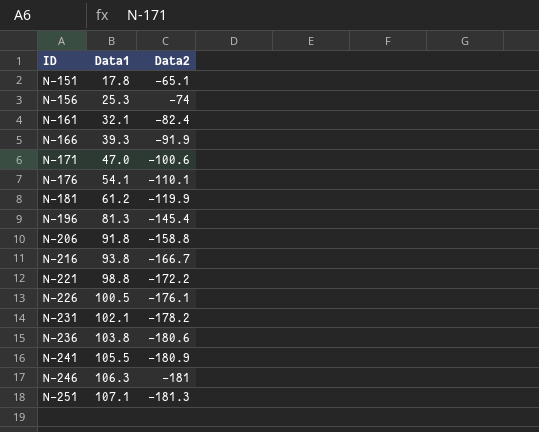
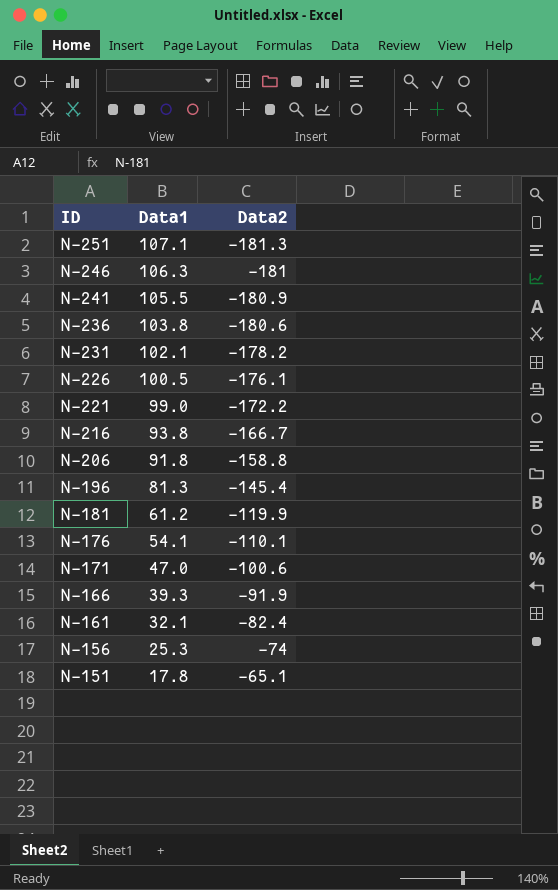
row order: ID ascending -> ID descending
N-221 | Data1: 98.8 -> 99.0

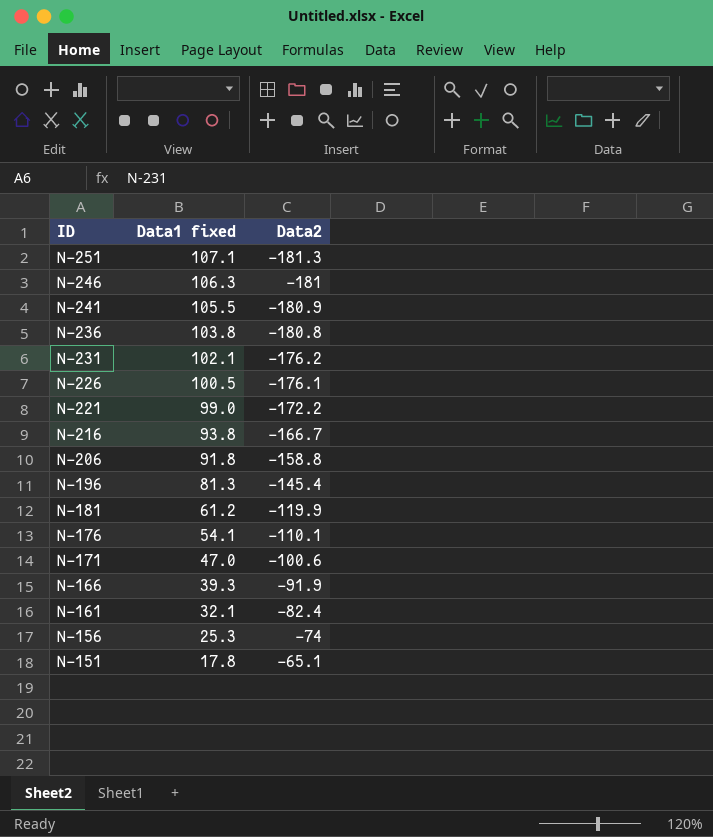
column name: Data1 -> Data1 fixed
N-236 | Data2: -180.6 -> -180.8
N-231 | Data2: -178.2 -> -176.2

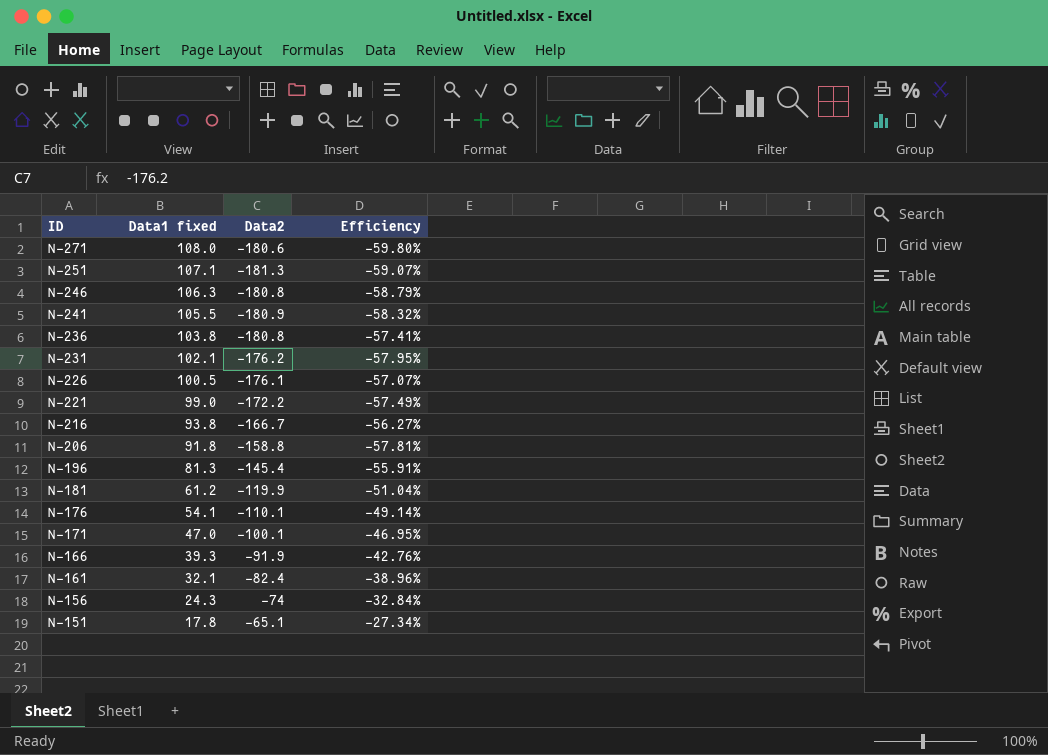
column Efficiency | formula: none -> [Data1 fixed] / [Data2]
row N-271: none -> 108.0 | -180.6 | -59.80%
N-246 | Data2: -181 -> -180.8
N-171 | Data2: -100.6 -> -100.1
N-156 | Data1 fixed: 25.3 -> 24.3

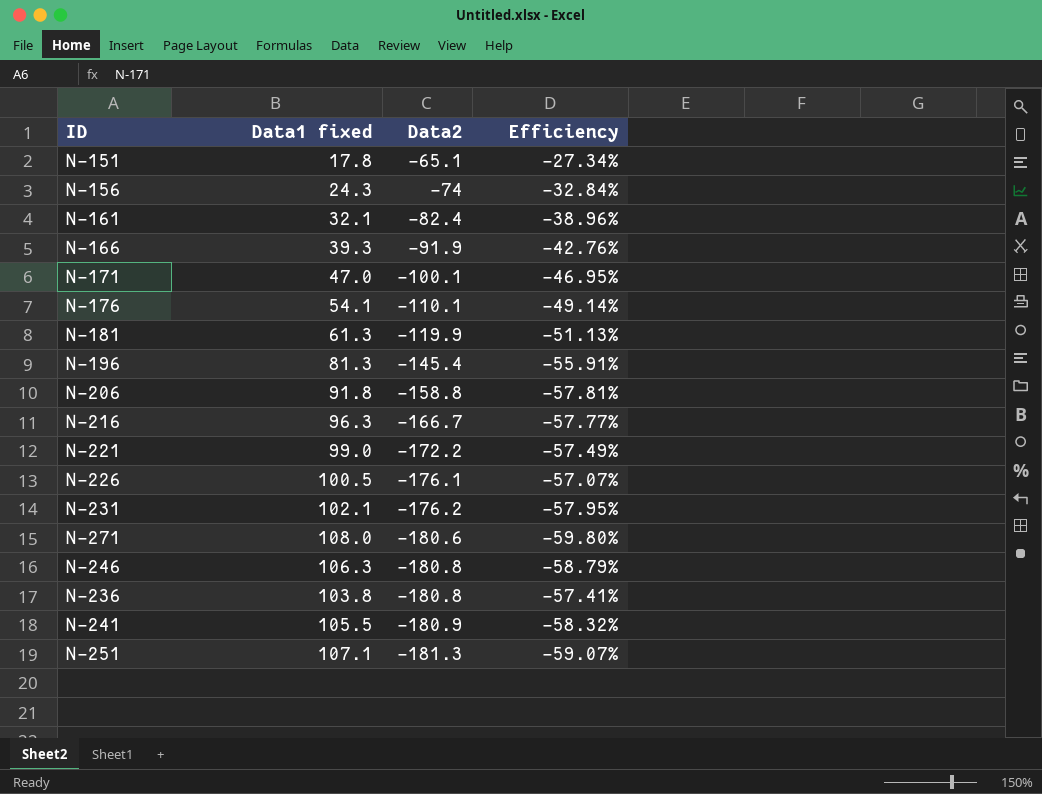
row order: ID descending -> Data2 descending
N-181 | Data1 fixed: 61.2 -> 61.3
N-181 | Efficiency: -51.04% -> -51.13%
N-216 | Data1 fixed: 93.8 -> 96.3
N-216 | Efficiency: -56.27% -> -57.77%

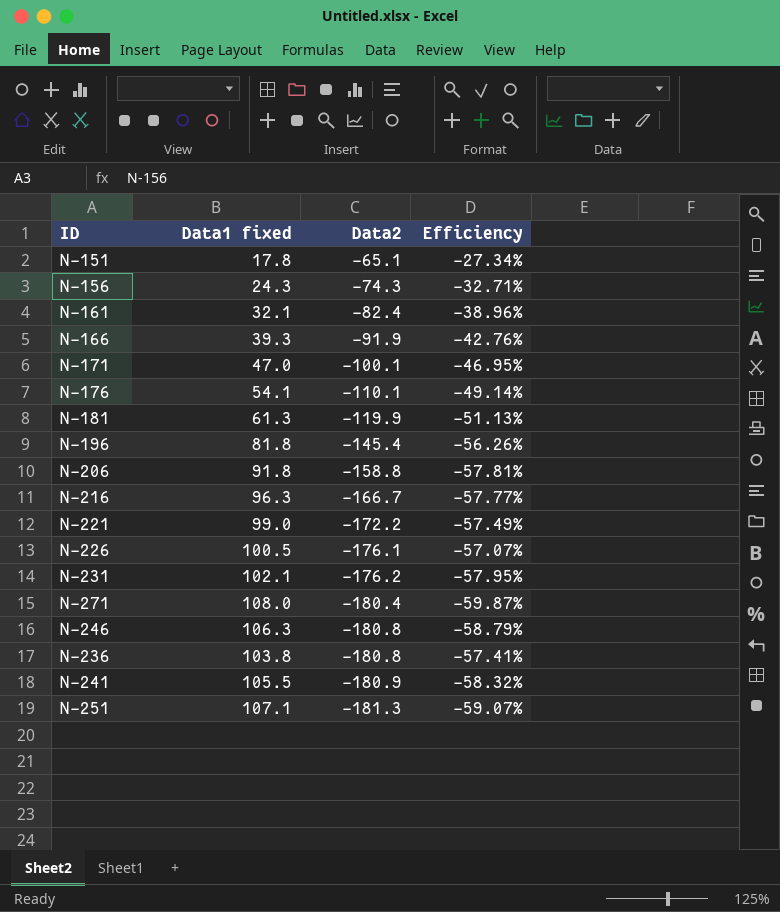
N-156 | Data2: -74 -> -74.3
N-156 | Efficiency: -32.84% -> -32.71%
N-196 | Data1 fixed: 81.3 -> 81.8
N-196 | Efficiency: -55.91% -> -56.26%
N-271 | Data2: -180.6 -> -180.4
N-271 | Efficiency: -59.80% -> -59.87%

